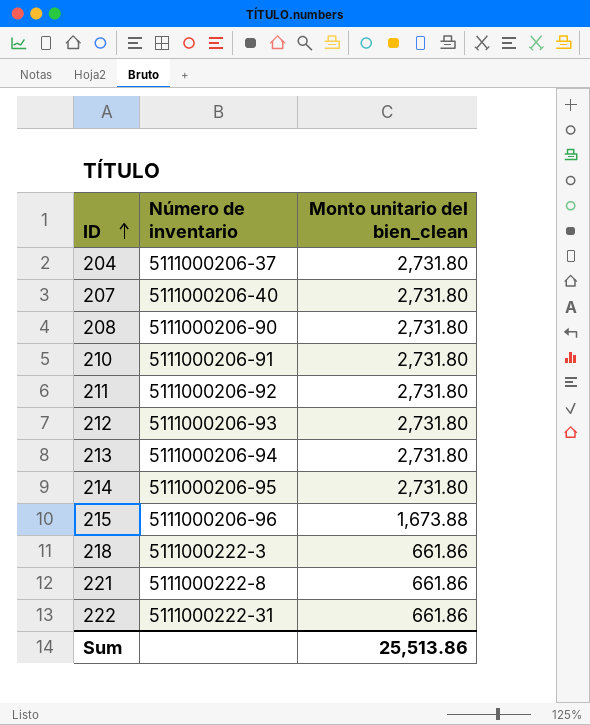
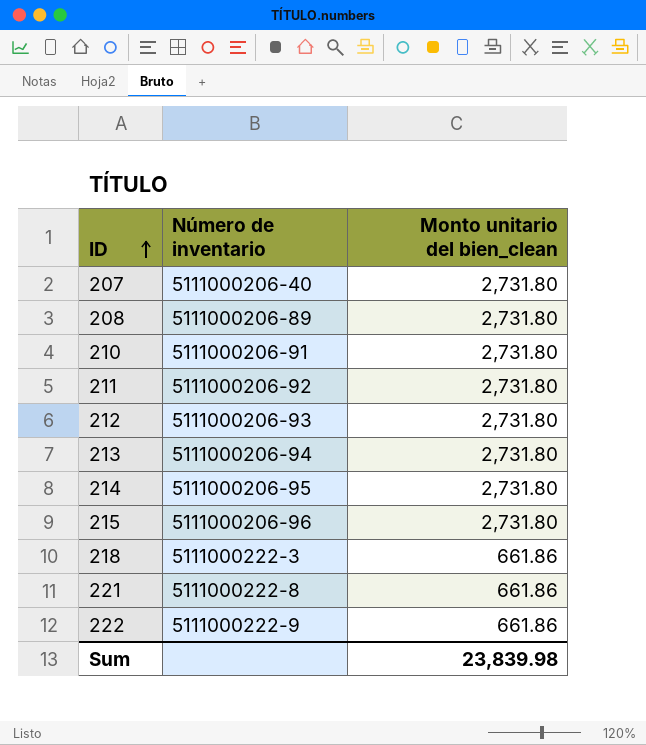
row 204: 5111000206-37 | 2,731.80 -> none
208 | Número de inventario: 5111000206-90 -> 5111000206-89
215 | Monto unitario del bien_clean: 1,673.88 -> 2,731.80
222 | Número de inventario: 5111000222-31 -> 5111000222-9
Sum | Monto unitario del bien_clean: 25,513.86 -> 23,839.98

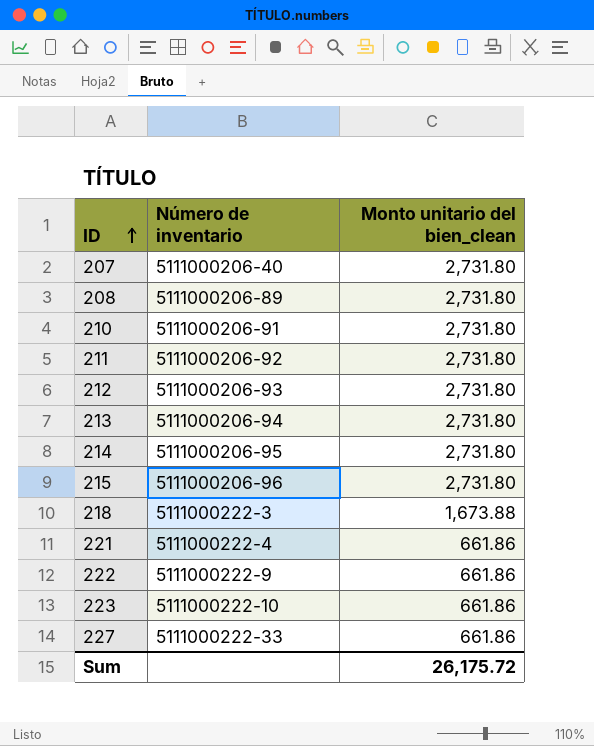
218 | Monto unitario del bien_clean: 661.86 -> 1,673.88
221 | Número de inventario: 5111000222-8 -> 5111000222-4
row 223: none -> 5111000222-10 | 661.86
row 227: none -> 5111000222-33 | 661.86
Sum | Monto unitario del bien_clean: 23,839.98 -> 26,175.72

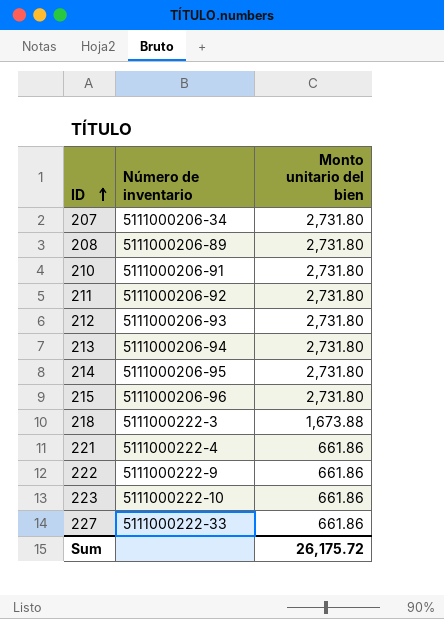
column name: Monto unitario del bien_clean -> Monto unitario del bien
207 | Número de inventario: 5111000206-40 -> 5111000206-34

